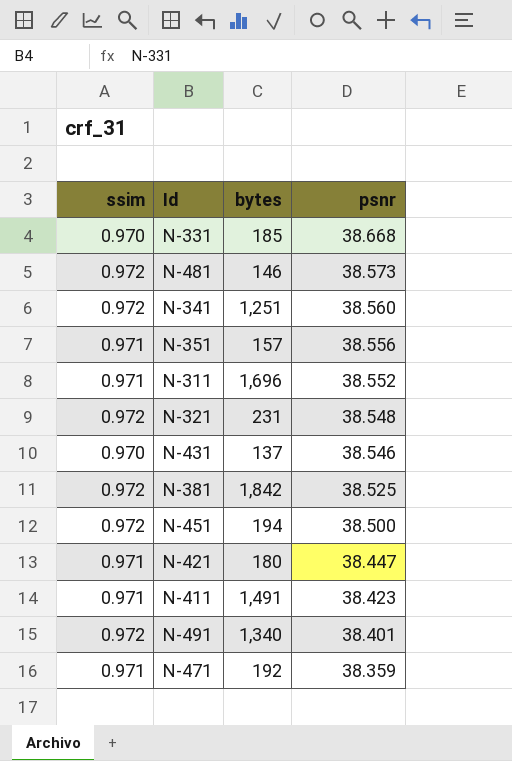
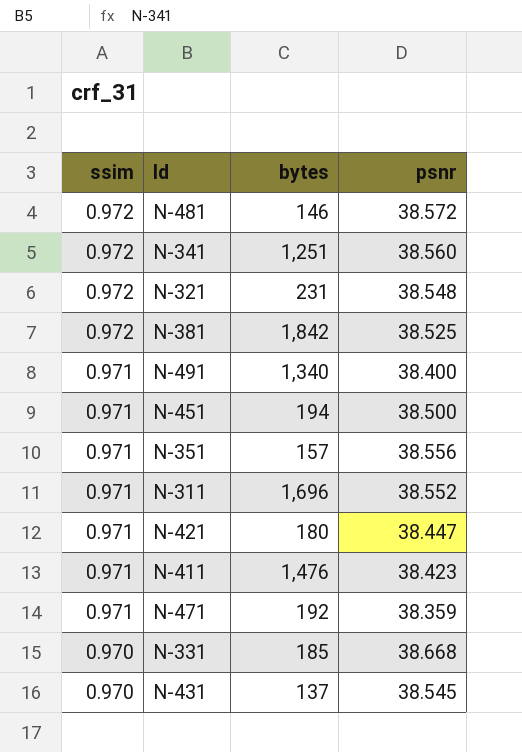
row order: psnr descending -> ssim descending
N-481 | psnr: 38.573 -> 38.572
N-491 | ssim: 0.972 -> 0.971
N-491 | psnr: 38.401 -> 38.400
N-451 | ssim: 0.972 -> 0.971
N-411 | bytes: 1,491 -> 1,476
N-431 | psnr: 38.546 -> 38.545

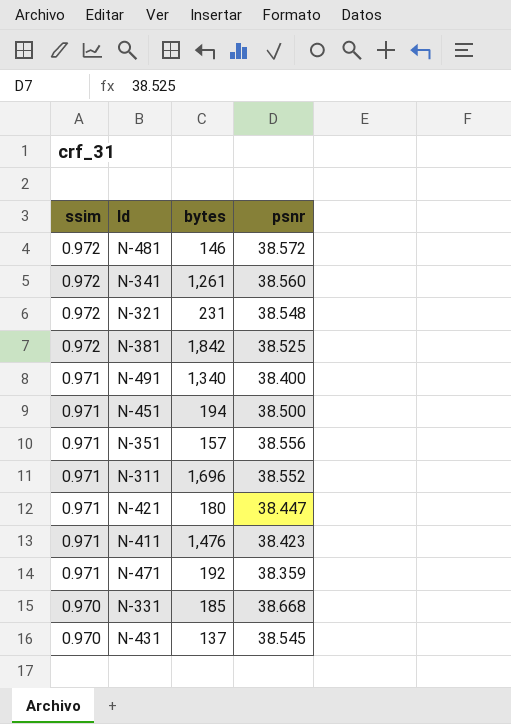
N-341 | bytes: 1,251 -> 1,261

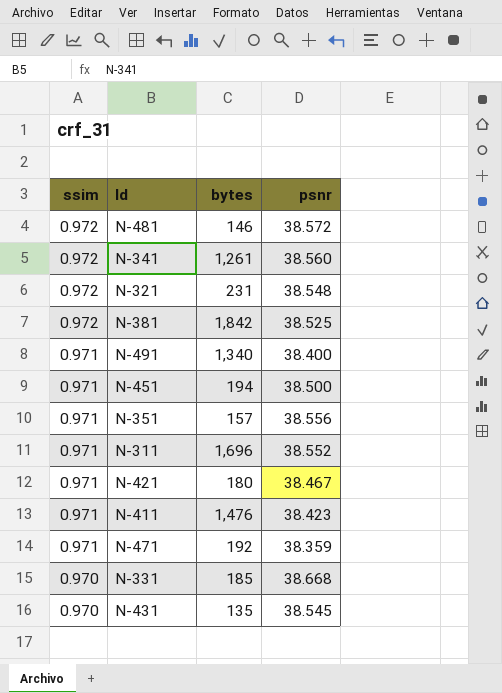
N-421 | psnr: 38.447 -> 38.467
N-431 | bytes: 137 -> 135

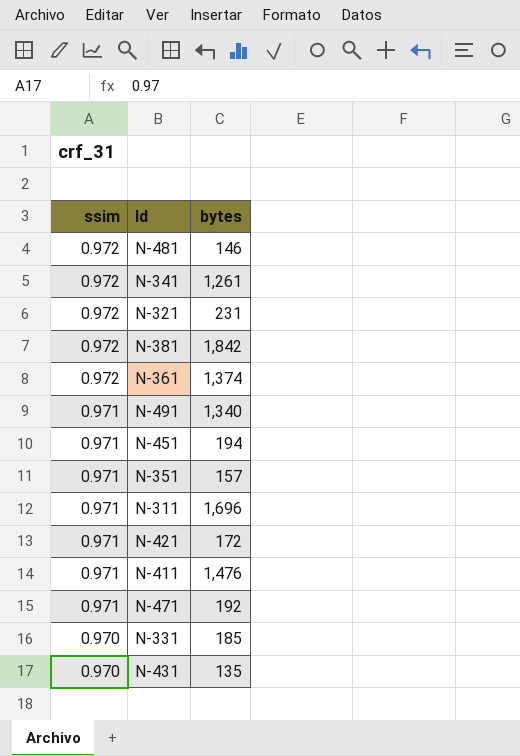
column psnr | position: 4 -> none
row N-361: none -> 0.972 | 1,374
N-421 | bytes: 180 -> 172

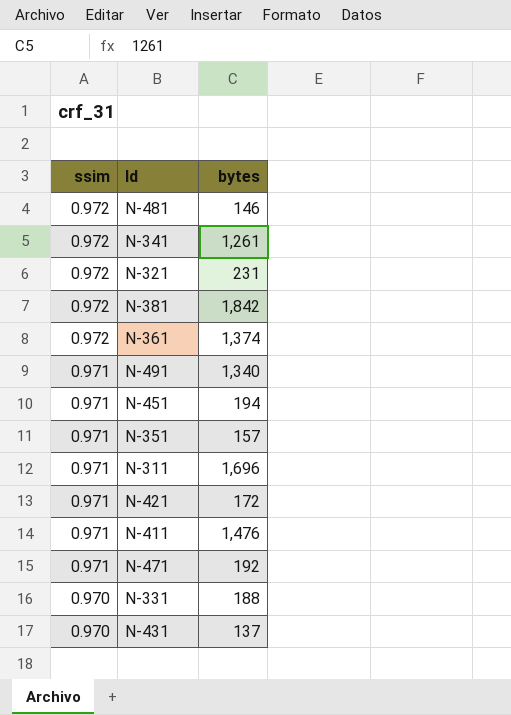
N-331 | bytes: 185 -> 188
N-431 | bytes: 135 -> 137

